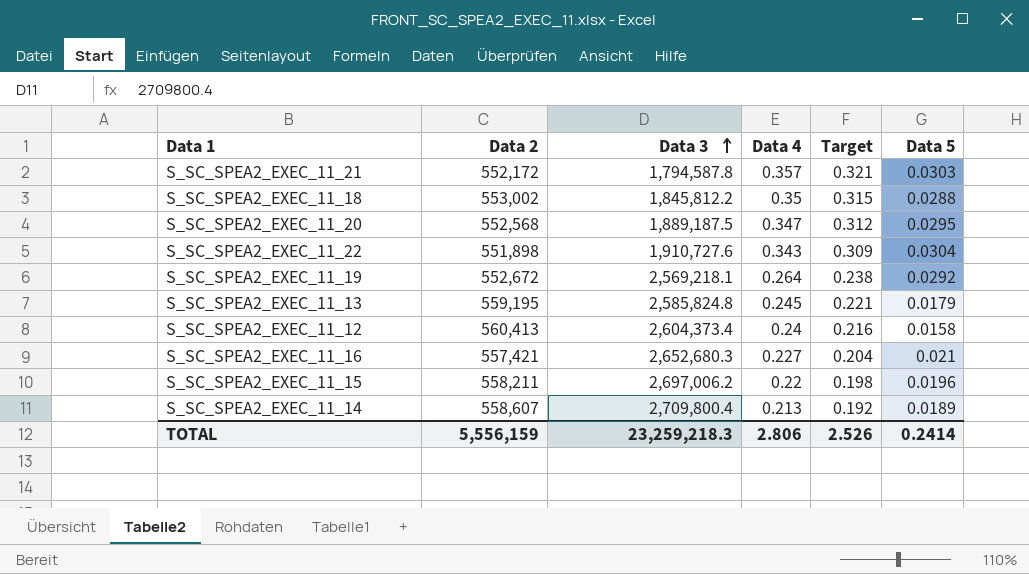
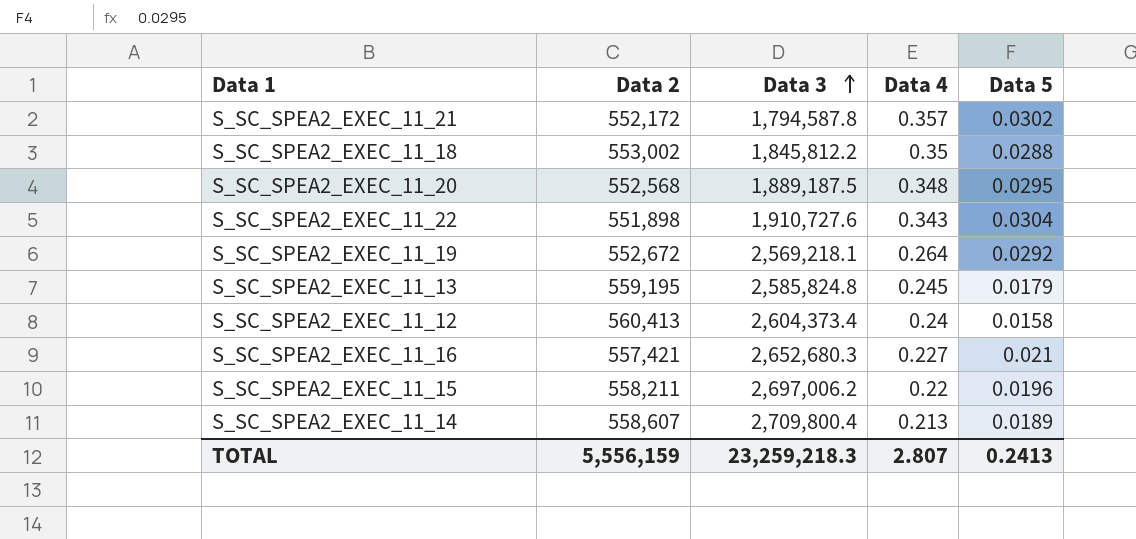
column Target | formula: [Data 4] * 0.9 -> none
S_SC_SPEA2_EXEC_11_21 | Data 5: 0.0303 -> 0.0302
S_SC_SPEA2_EXEC_11_20 | Data 4: 0.347 -> 0.348
TOTAL | Data 4: 2.806 -> 2.807
TOTAL | Data 5: 0.2414 -> 0.2413

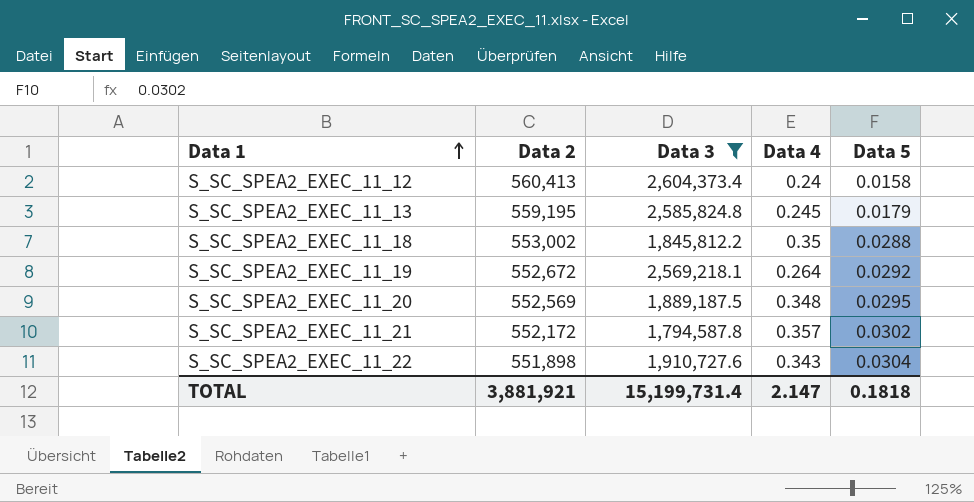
filter: none -> Data 3 <= 2,604,373.4
row order: Data 3 ascending -> Data 1 ascending
S_SC_SPEA2_EXEC_11_20 | Data 2: 552,568 -> 552,569
TOTAL | Data 2: 5,556,159 -> 3,881,921
TOTAL | Data 3: 23,259,218.3 -> 15,199,731.4
TOTAL | Data 4: 2.807 -> 2.147
TOTAL | Data 5: 0.2413 -> 0.1818

